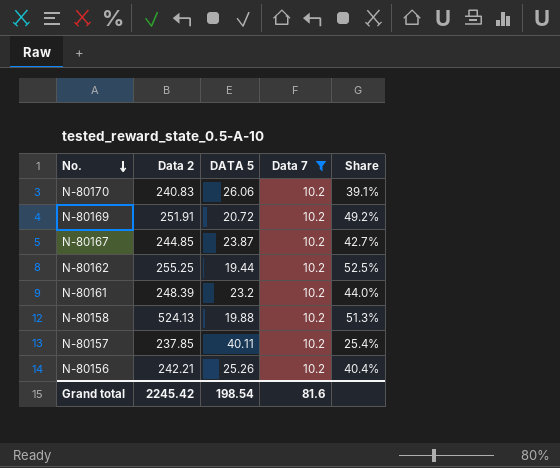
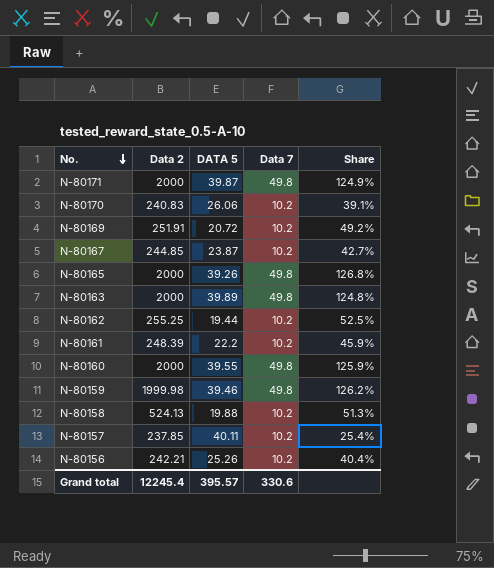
filter: Data 7 = 10.2 -> none
N-80161 | DATA 5: 23.2 -> 22.2
N-80161 | Share: 44.0% -> 45.9%
Grand total | Data 2: 2245.42 -> 12245.4
Grand total | DATA 5: 198.54 -> 395.57
Grand total | Data 7: 81.6 -> 330.6

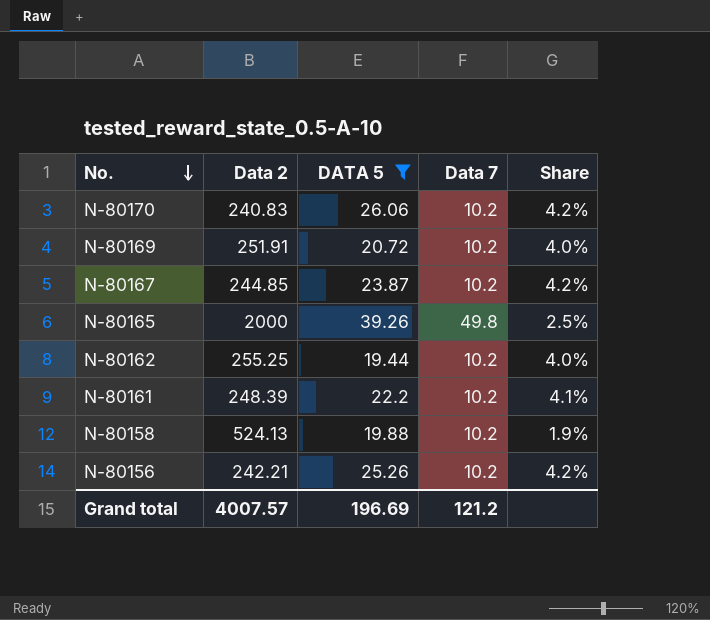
filter: none -> DATA 5 <= 39.26
column Share | formula: [Data 7] / [DATA 5] -> [Data 7] / [Data 2]
Grand total | Data 2: 12245.4 -> 4007.57
Grand total | DATA 5: 395.57 -> 196.69
Grand total | Data 7: 330.6 -> 121.2

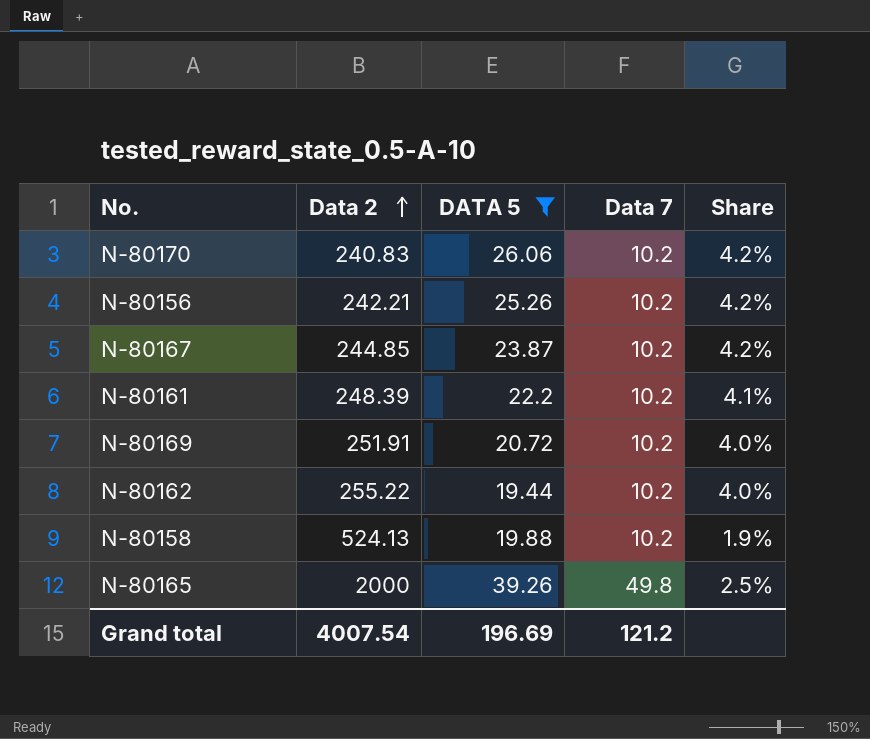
row order: No. descending -> Data 2 ascending
N-80162 | Data 2: 255.25 -> 255.22
Grand total | Data 2: 4007.57 -> 4007.54

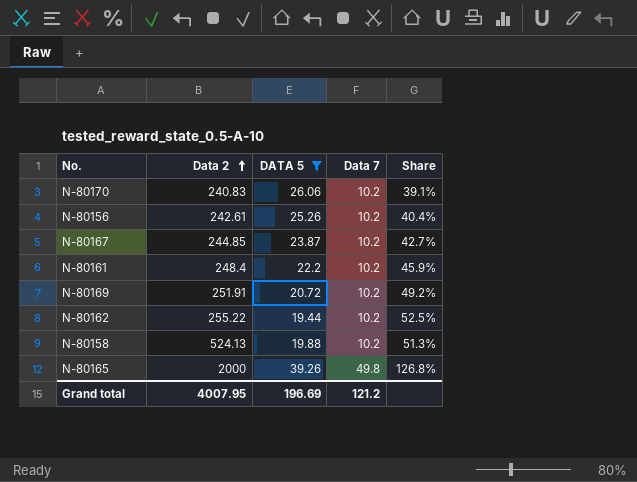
column Share | formula: [Data 7] / [Data 2] -> [Data 7] / [DATA 5]
N-80156 | Data 2: 242.21 -> 242.61
N-80161 | Data 2: 248.39 -> 248.4
Grand total | Data 2: 4007.54 -> 4007.95

